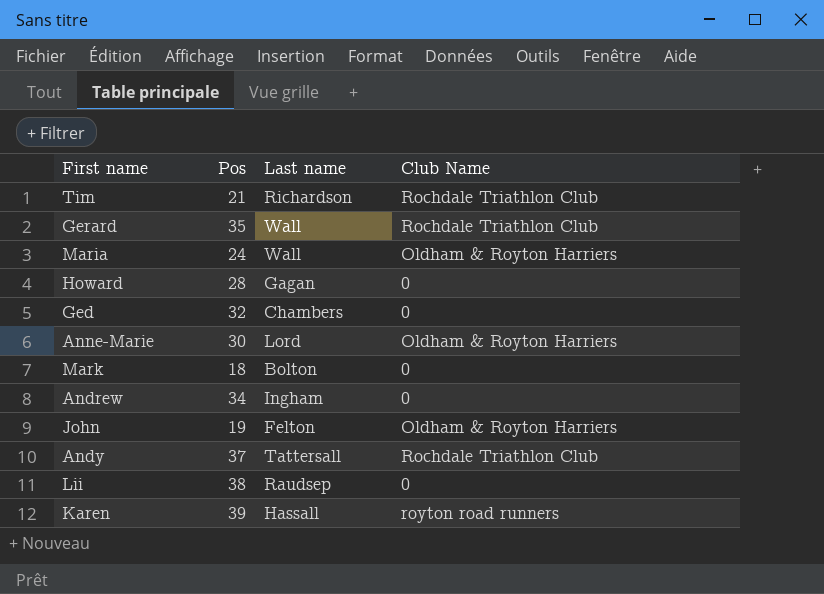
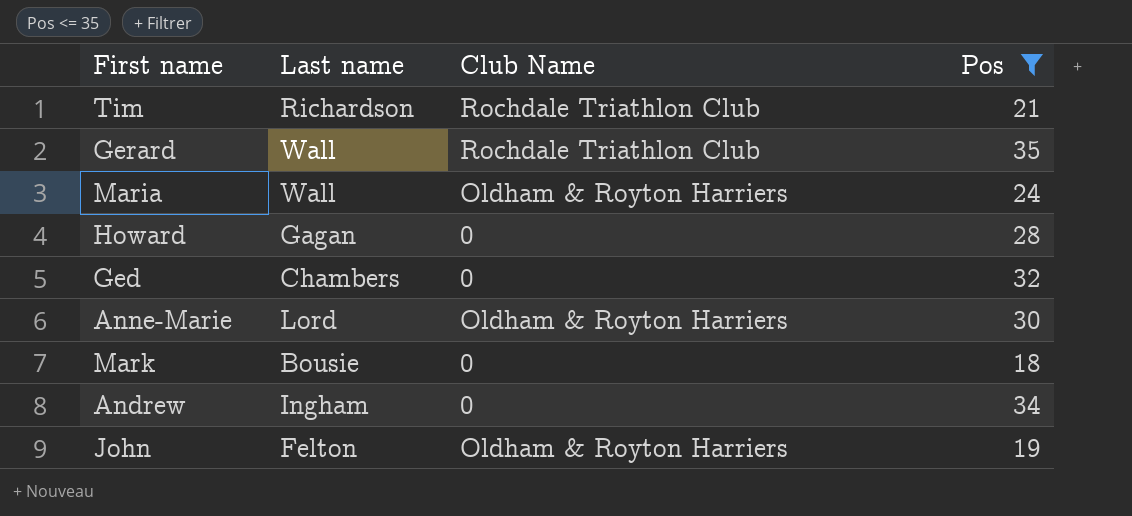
filter: none -> Pos <= 35
column Pos | position: 2 -> 4
Mark | Last name: Bolton -> Bousie

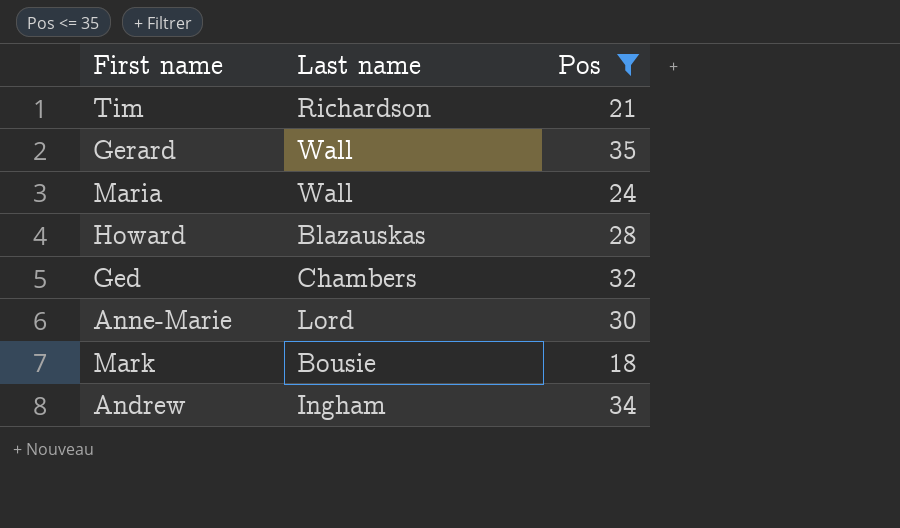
column Club Name | position: 3 -> none
row John: Felton | Oldham & Royton Harriers | 19 -> none
Howard | Last name: Gagan -> Blazauskas

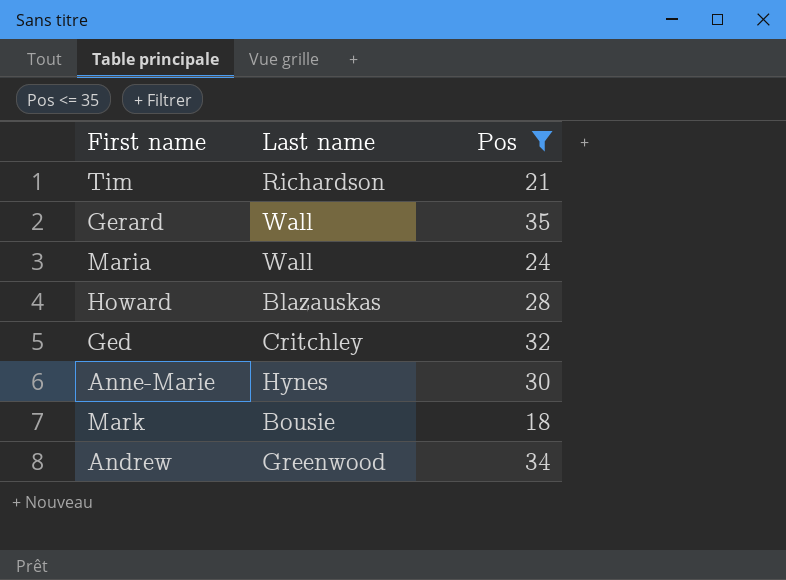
Ged | Last name: Chambers -> Critchley
Anne-Marie | Last name: Lord -> Hynes
Andrew | Last name: Ingham -> Greenwood

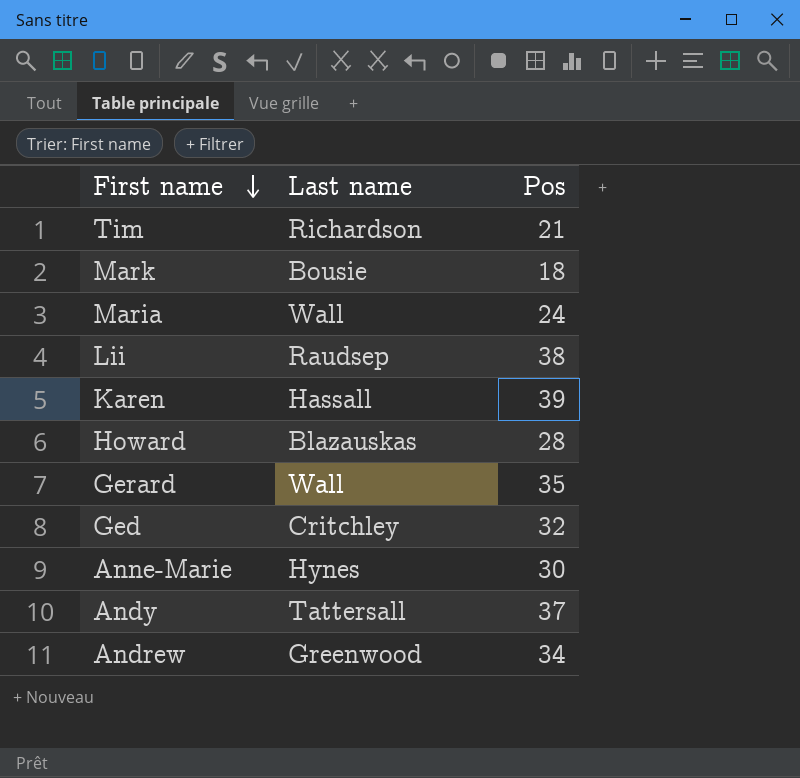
filter: Pos <= 35 -> none
row order: none -> First name descending

